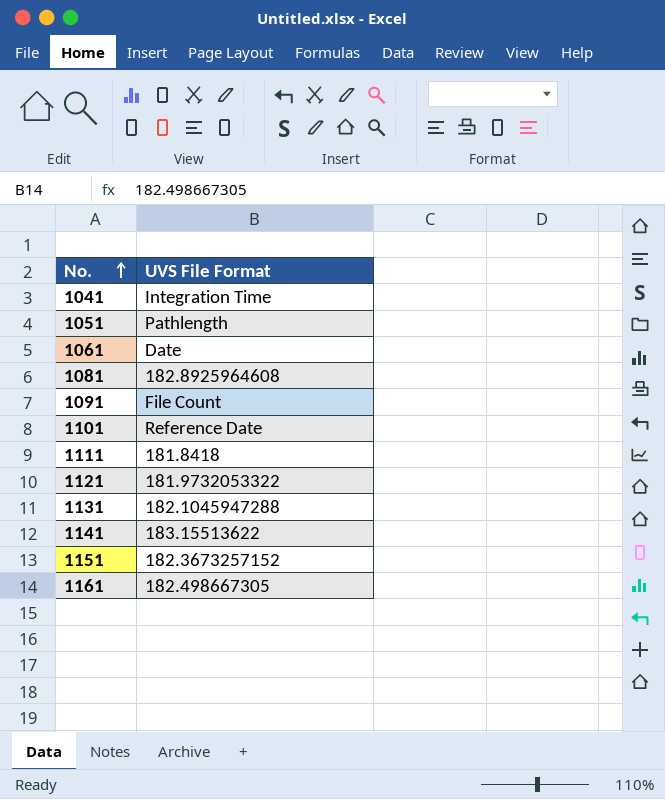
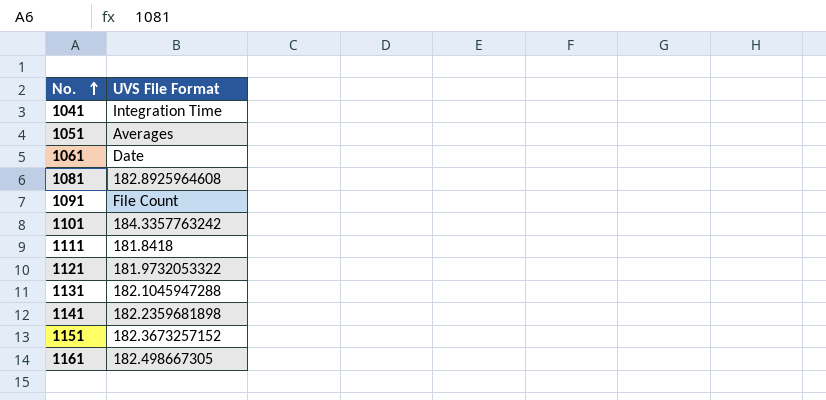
1051 | UVS File Format: Pathlength -> Averages
1101 | UVS File Format: Reference Date -> 184.3357763242
1141 | UVS File Format: 183.15513622 -> 182.2359681898

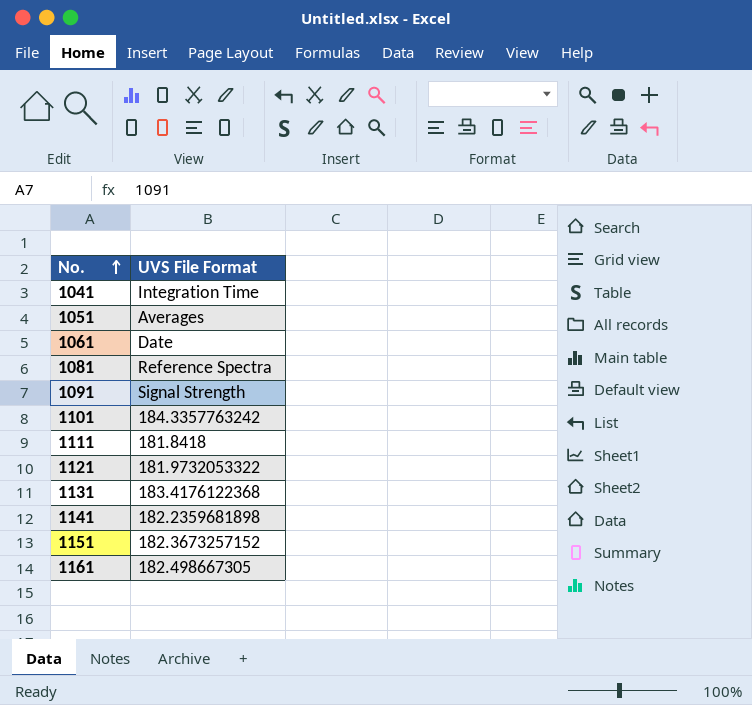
1081 | UVS File Format: 182.8925964608 -> Reference Spectra
1091 | UVS File Format: File Count -> Signal Strength
1131 | UVS File Format: 182.1045947288 -> 183.4176122368

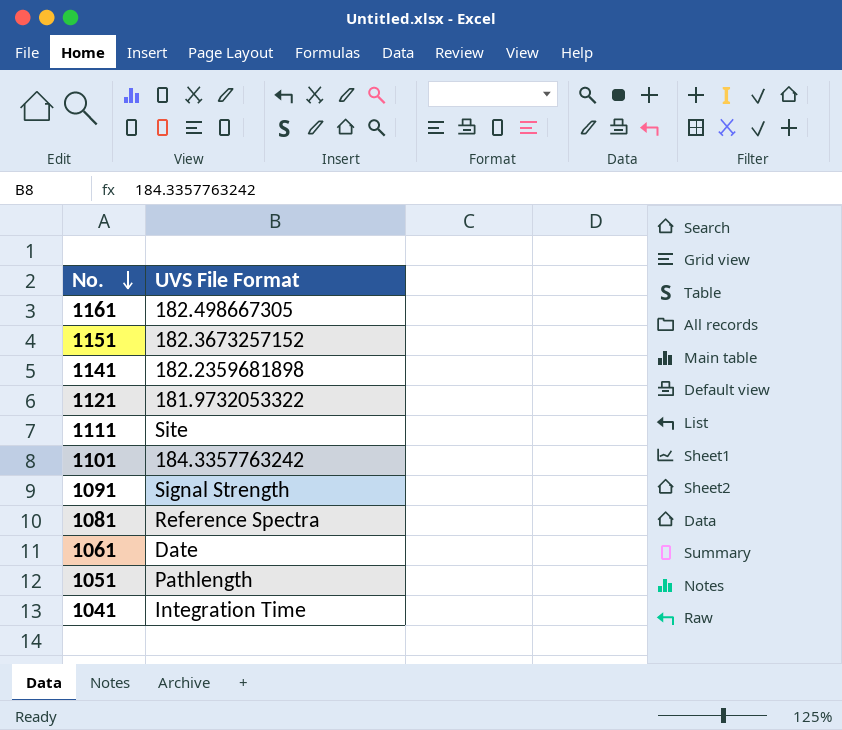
row order: No. ascending -> No. descending
row 1131: 183.4176122368 -> none
1111 | UVS File Format: 181.8418 -> Site
1051 | UVS File Format: Averages -> Pathlength

